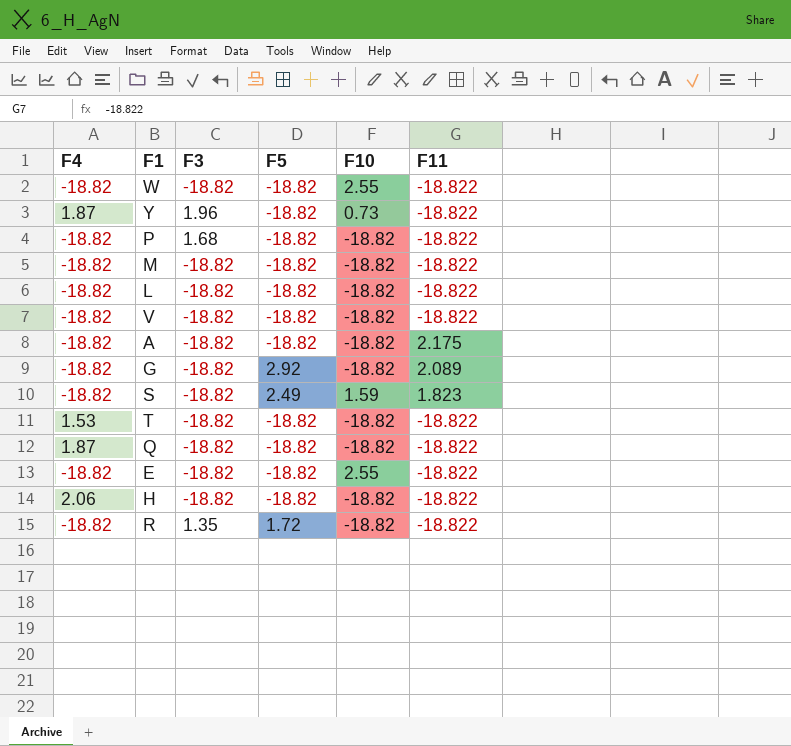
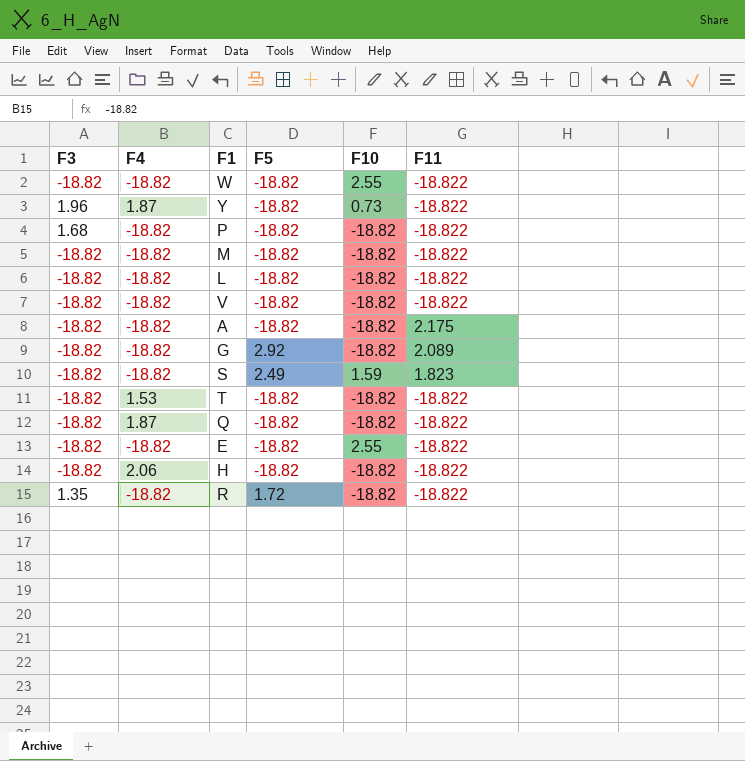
column F3 | position: 3 -> 1

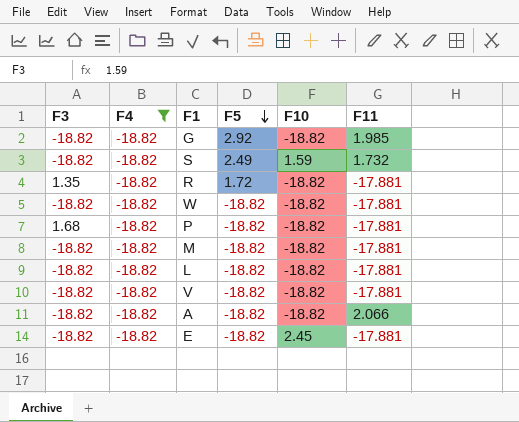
filter: none -> F4 = -18.82
row order: none -> F5 descending
G | F11: 2.089 -> 1.985
S | F11: 1.823 -> 1.732
R | F11: -18.822 -> -17.881
W | F10: 2.55 -> -18.82
W | F11: -18.822 -> -17.881
P | F11: -18.822 -> -17.881
M | F11: -18.822 -> -17.881
L | F11: -18.822 -> -17.881
V | F11: -18.822 -> -17.881
A | F11: 2.175 -> 2.066
E | F10: 2.55 -> 2.45
E | F11: -18.822 -> -17.881

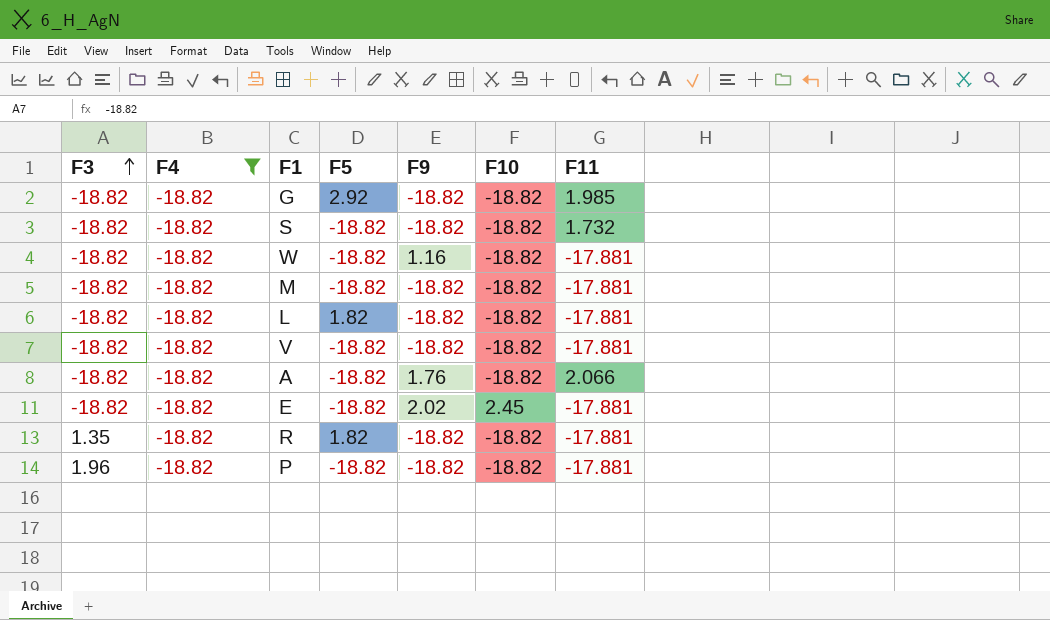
row order: F5 descending -> F3 ascending
column F9 | position: none -> 5
S | F5: 2.49 -> -18.82
S | F10: 1.59 -> -18.82
L | F5: -18.82 -> 1.82
R | F5: 1.72 -> 1.82
P | F3: 1.68 -> 1.96

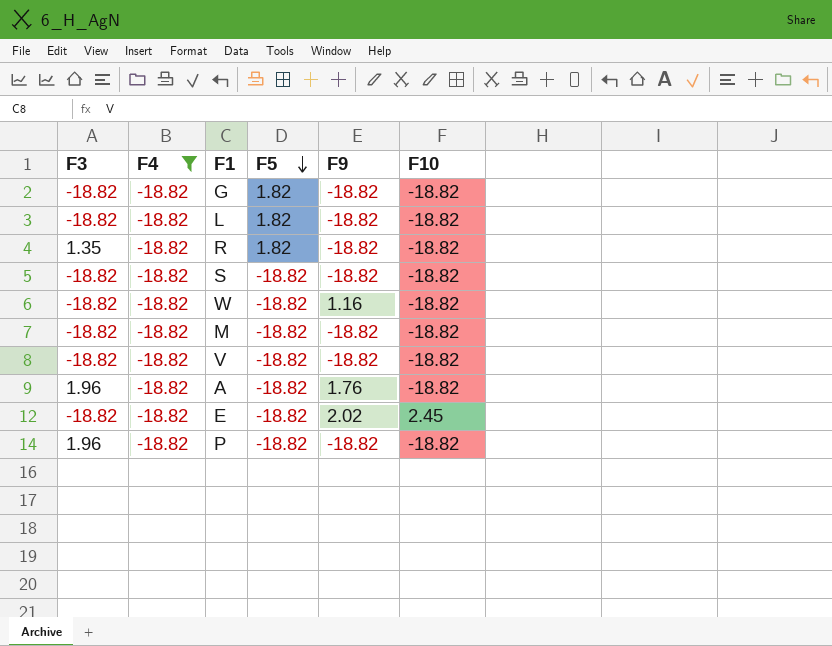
row order: F3 ascending -> F5 descending
column F11 | position: 7 -> none
G | F5: 2.92 -> 1.82
A | F3: -18.82 -> 1.96

